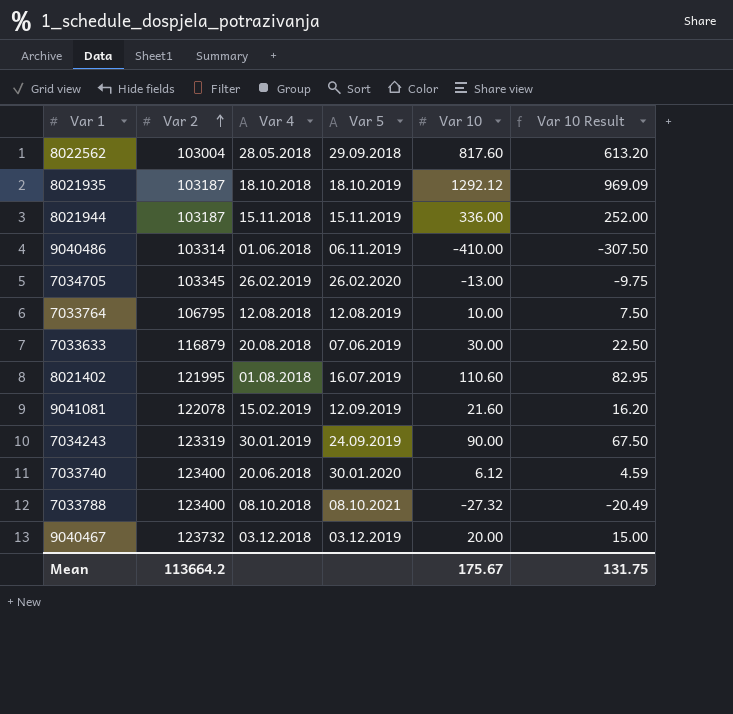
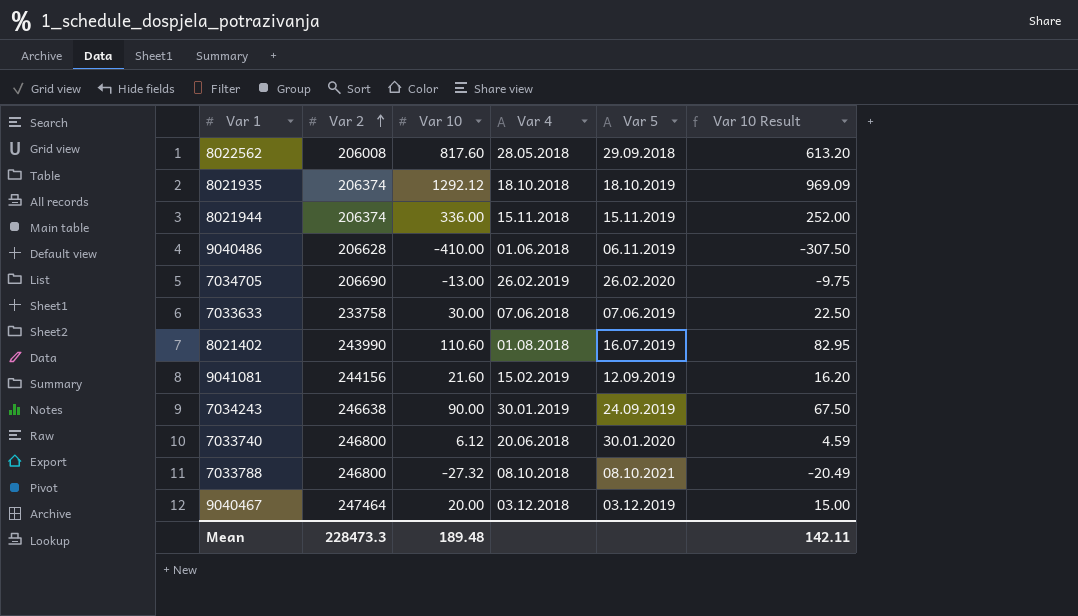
column Var 10 | position: 5 -> 3
row 7033764: 106795 | 12.08.2018 | 12.08.2019 | 10.00 | 7.50 -> none
8022562 | Var 2: 103004 -> 206008
8021935 | Var 2: 103187 -> 206374
8021944 | Var 2: 103187 -> 206374
9040486 | Var 2: 103314 -> 206628
7034705 | Var 2: 103345 -> 206690
7033633 | Var 2: 116879 -> 233758
7033633 | Var 4: 20.08.2018 -> 07.06.2018
8021402 | Var 2: 121995 -> 243990
9041081 | Var 2: 122078 -> 244156
7034243 | Var 2: 123319 -> 246638
7033740 | Var 2: 123400 -> 246800
7033788 | Var 2: 123400 -> 246800
9040467 | Var 2: 123732 -> 247464
Mean | Var 2: 113664.2 -> 228473.3
Mean | Var 10: 175.67 -> 189.48
Mean | Var 10 Result: 131.75 -> 142.11

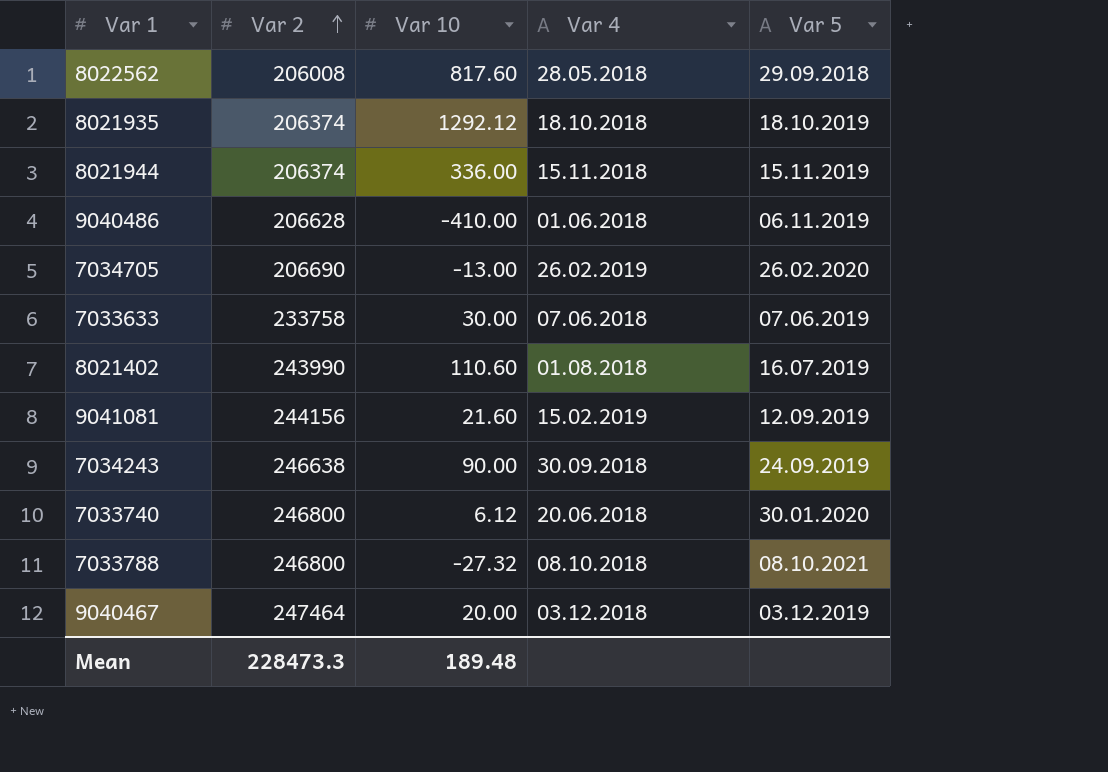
column Var 10 Result | formula: [Var 10] * 0.75 -> none
7034243 | Var 4: 30.01.2019 -> 30.09.2018

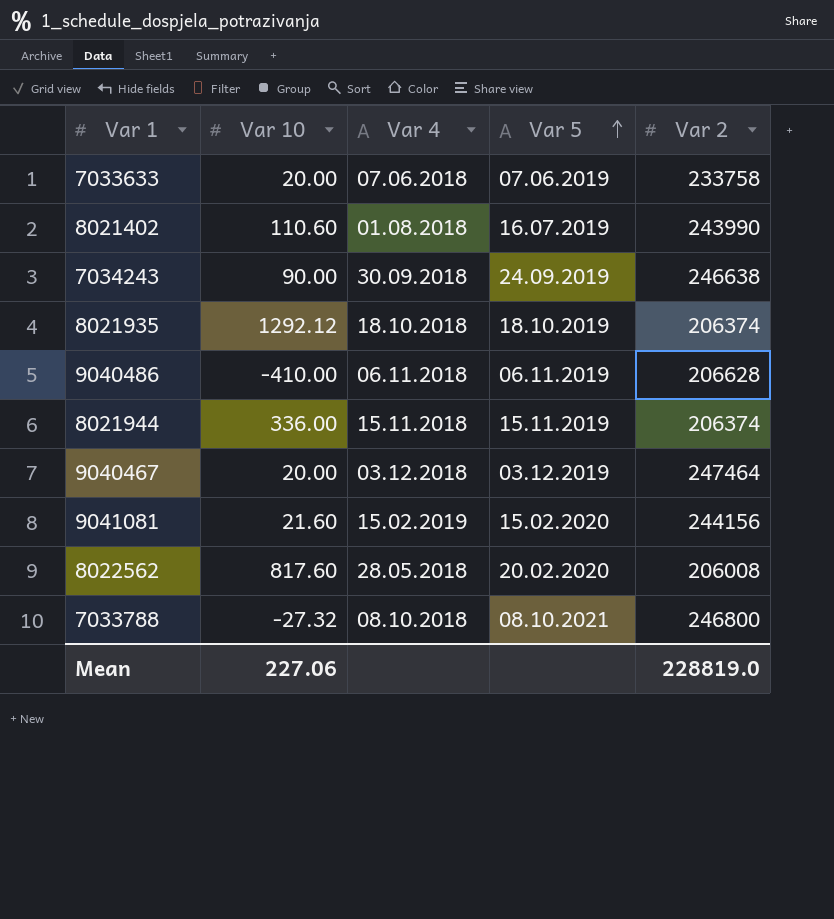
row order: Var 2 ascending -> Var 5 ascending
column Var 2 | position: 2 -> 5
row 7034705: 206690 | -13.00 | 26.02.2019 | 26.02.2020 -> none
row 7033740: 246800 | 6.12 | 20.06.2018 | 30.01.2020 -> none
7033633 | Var 10: 30.00 -> 20.00
9040486 | Var 4: 01.06.2018 -> 06.11.2018
9041081 | Var 5: 12.09.2019 -> 15.02.2020
8022562 | Var 5: 29.09.2018 -> 20.02.2020
Mean | Var 10: 189.48 -> 227.06
Mean | Var 2: 228473.3 -> 228819.0

